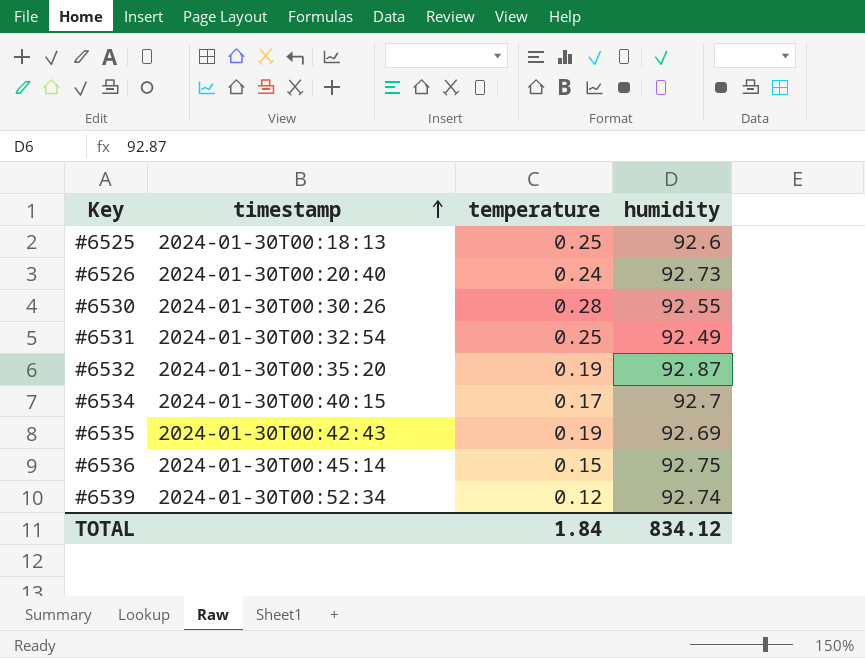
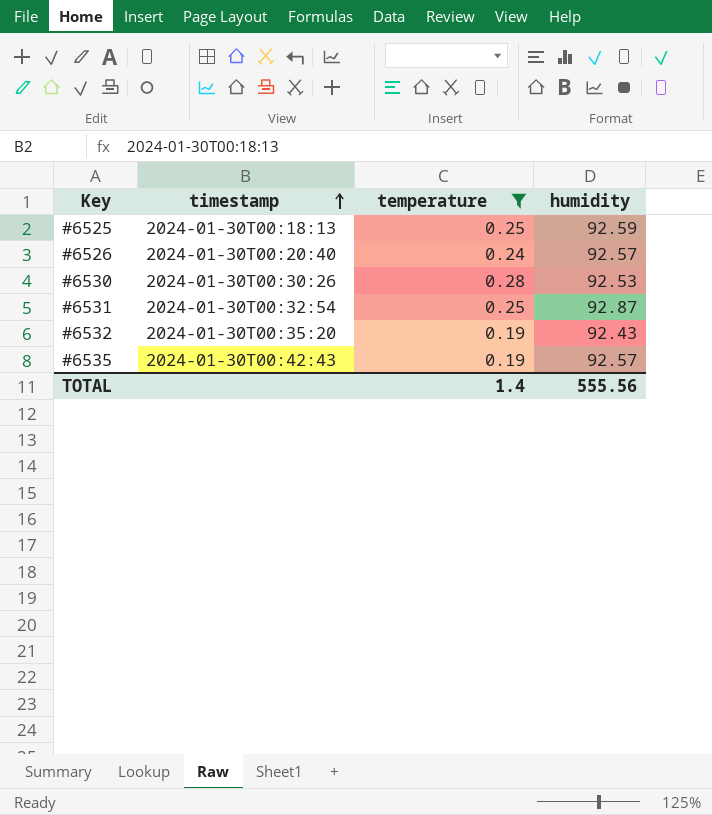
filter: none -> temperature >= 0.19
#6525 | humidity: 92.6 -> 92.59
#6526 | humidity: 92.73 -> 92.57
#6530 | humidity: 92.55 -> 92.53
#6531 | humidity: 92.49 -> 92.87
#6532 | humidity: 92.87 -> 92.43
#6535 | humidity: 92.69 -> 92.57
TOTAL | temperature: 1.84 -> 1.4
TOTAL | humidity: 834.12 -> 555.56

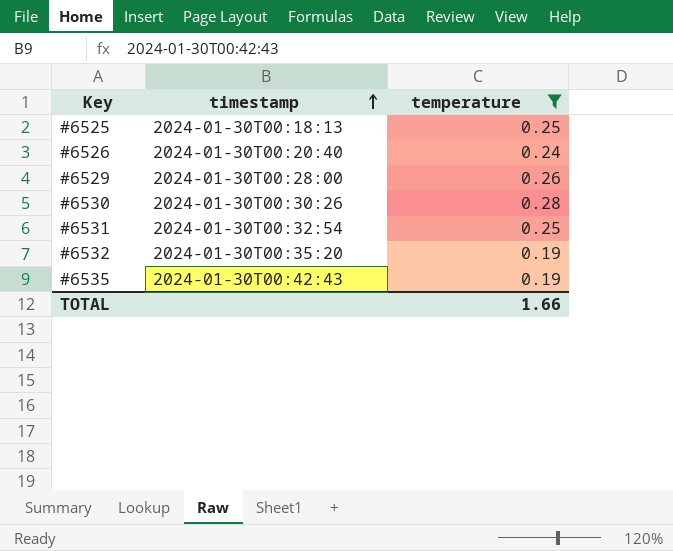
column humidity | position: 4 -> none
row #6529: none -> 2024-01-30T00:28:00 | 0.26
TOTAL | temperature: 1.4 -> 1.66

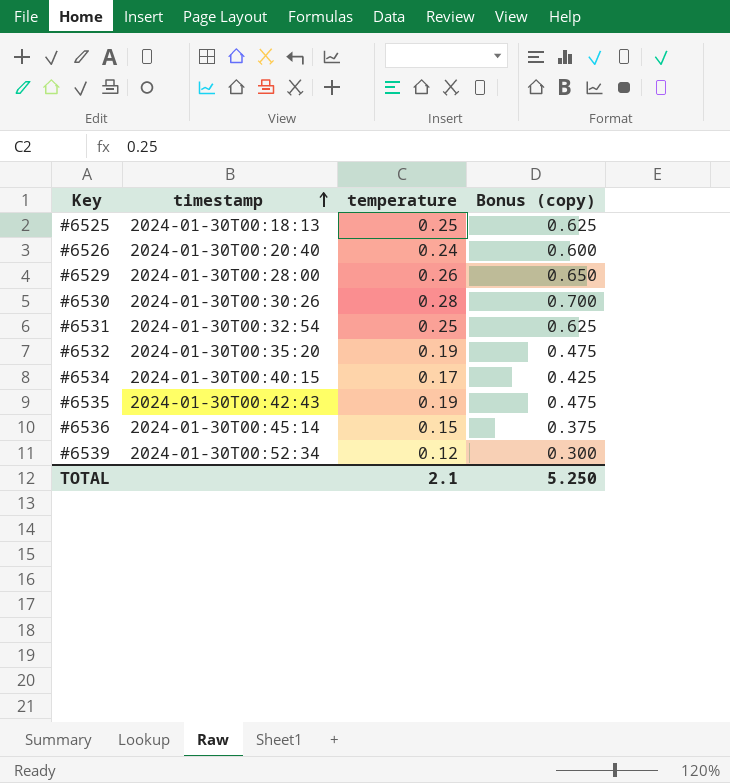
filter: temperature >= 0.19 -> none
column Bonus (copy) | formula: none -> [temperature] * 2.5
TOTAL | temperature: 1.66 -> 2.1

